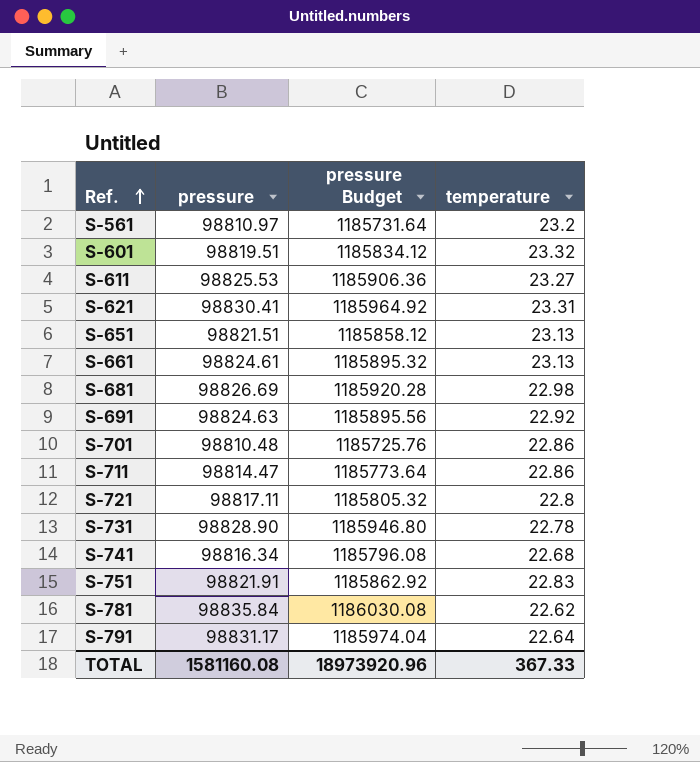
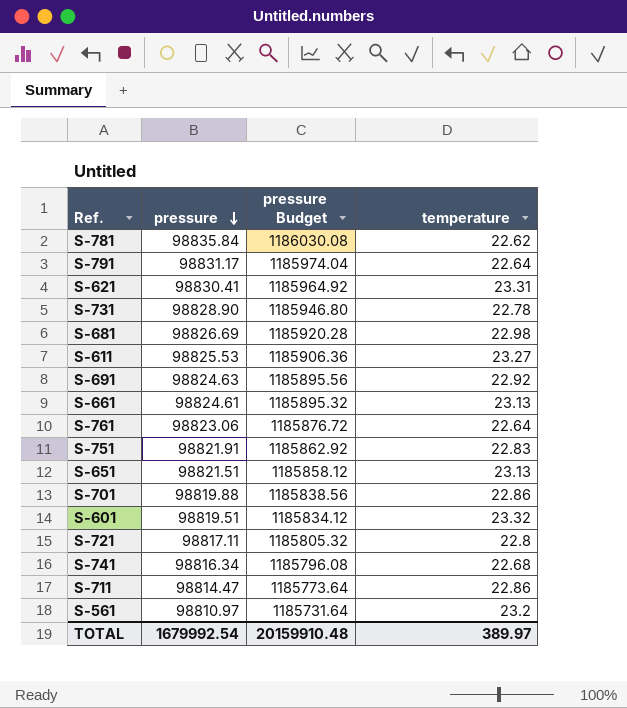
row order: Ref. ascending -> pressure descending
row S-761: none -> 98823.06 | 1185876.72 | 22.64
S-701 | pressure: 98810.48 -> 98819.88
S-701 | pressure Budget: 1185725.76 -> 1185838.56
TOTAL | pressure: 1581160.08 -> 1679992.54
TOTAL | pressure Budget: 18973920.96 -> 20159910.48
TOTAL | temperature: 367.33 -> 389.97

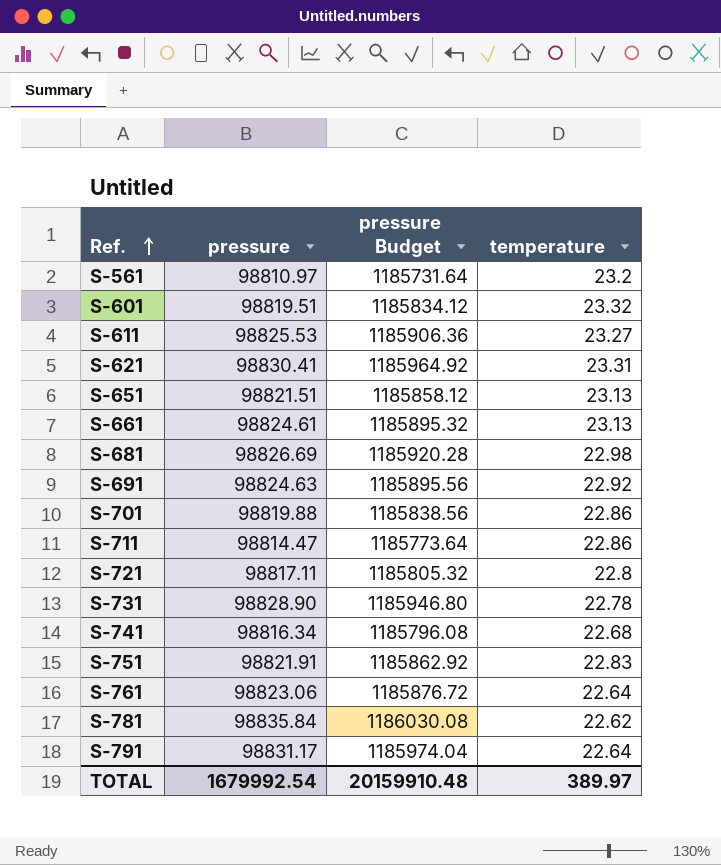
row order: pressure descending -> Ref. ascending

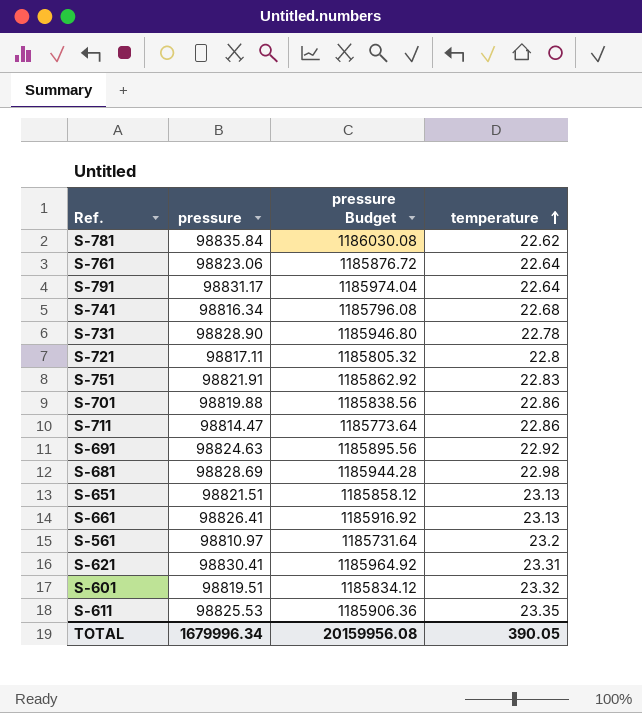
row order: Ref. ascending -> temperature ascending
S-681 | pressure: 98826.69 -> 98828.69
S-681 | pressure Budget: 1185920.28 -> 1185944.28
S-661 | pressure: 98824.61 -> 98826.41
S-661 | pressure Budget: 1185895.32 -> 1185916.92
S-611 | temperature: 23.27 -> 23.35
TOTAL | pressure: 1679992.54 -> 1679996.34
TOTAL | pressure Budget: 20159910.48 -> 20159956.08
TOTAL | temperature: 389.97 -> 390.05

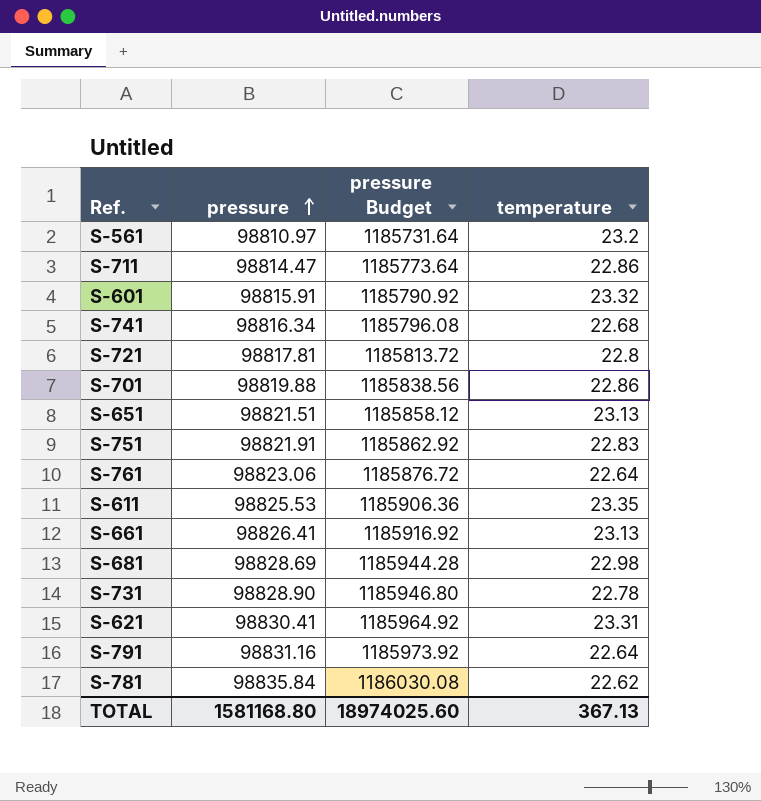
row order: temperature ascending -> pressure ascending
row S-691: 98824.63 | 1185895.56 | 22.92 -> none
S-601 | pressure: 98819.51 -> 98815.91
S-601 | pressure Budget: 1185834.12 -> 1185790.92
S-721 | pressure: 98817.11 -> 98817.81
S-721 | pressure Budget: 1185805.32 -> 1185813.72
S-791 | pressure: 98831.17 -> 98831.16
S-791 | pressure Budget: 1185974.04 -> 1185973.92
TOTAL | pressure: 1679996.34 -> 1581168.80
TOTAL | pressure Budget: 20159956.08 -> 18974025.60
TOTAL | temperature: 390.05 -> 367.13

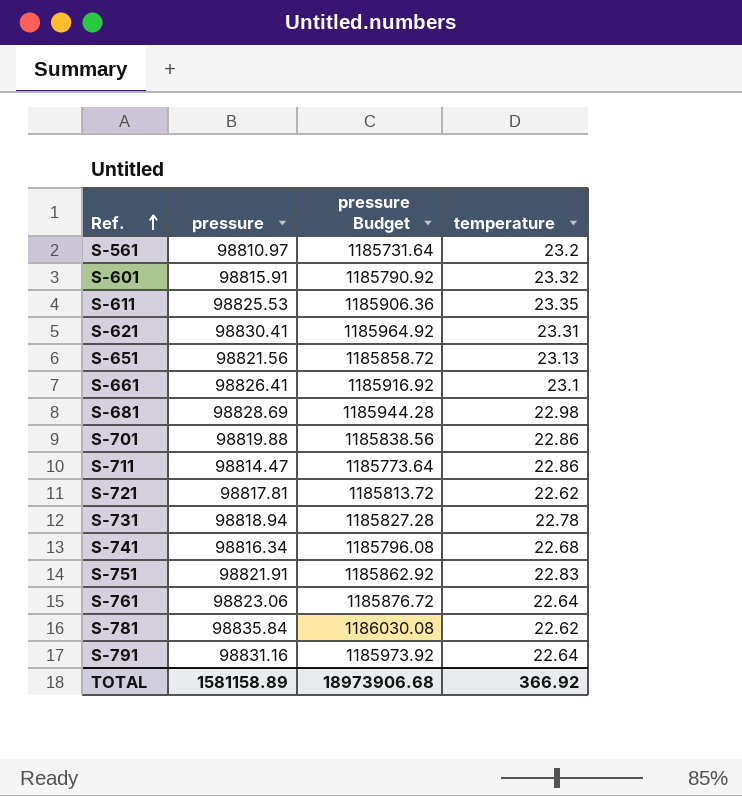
row order: pressure ascending -> Ref. ascending
S-651 | pressure: 98821.51 -> 98821.56
S-651 | pressure Budget: 1185858.12 -> 1185858.72
S-661 | temperature: 23.13 -> 23.1
S-721 | temperature: 22.8 -> 22.62
S-731 | pressure: 98828.90 -> 98818.94
S-731 | pressure Budget: 1185946.80 -> 1185827.28
TOTAL | pressure: 1581168.80 -> 1581158.89
TOTAL | pressure Budget: 18974025.60 -> 18973906.68
TOTAL | temperature: 367.13 -> 366.92

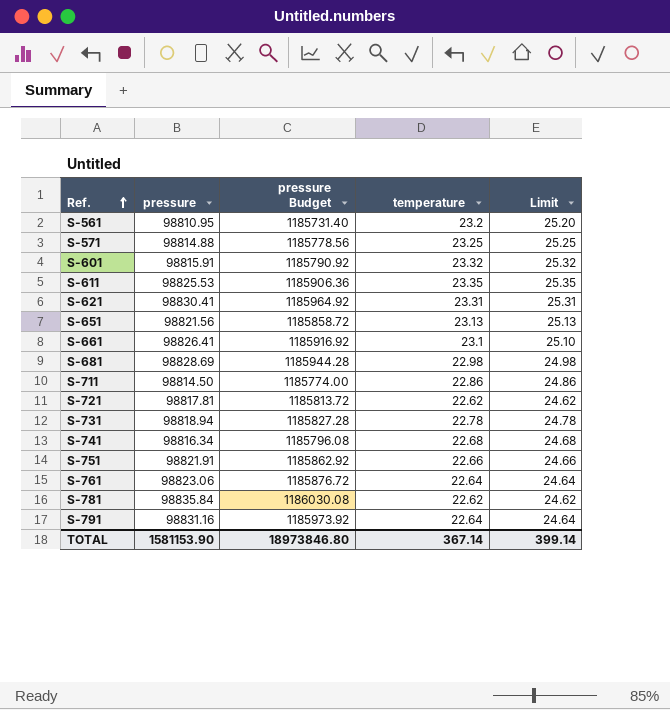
column Limit | formula: none -> [temperature] + 2
row S-701: 98819.88 | 1185838.56 | 22.86 -> none
S-561 | pressure: 98810.97 -> 98810.95
S-561 | pressure Budget: 1185731.64 -> 1185731.40
row S-571: none -> 98814.88 | 1185778.56 | 23.25 | 25.25
S-711 | pressure: 98814.47 -> 98814.50
S-711 | pressure Budget: 1185773.64 -> 1185774.00
S-751 | temperature: 22.83 -> 22.66
TOTAL | pressure: 1581158.89 -> 1581153.90
TOTAL | pressure Budget: 18973906.68 -> 18973846.80
TOTAL | temperature: 366.92 -> 367.14

